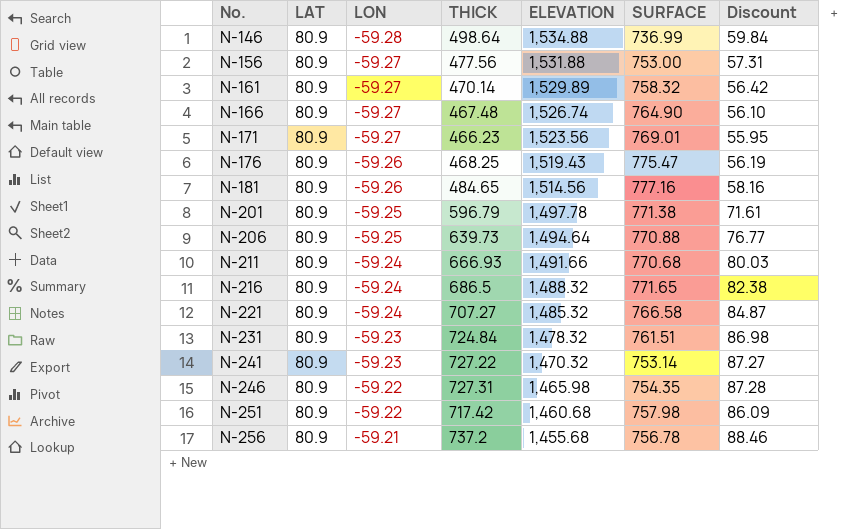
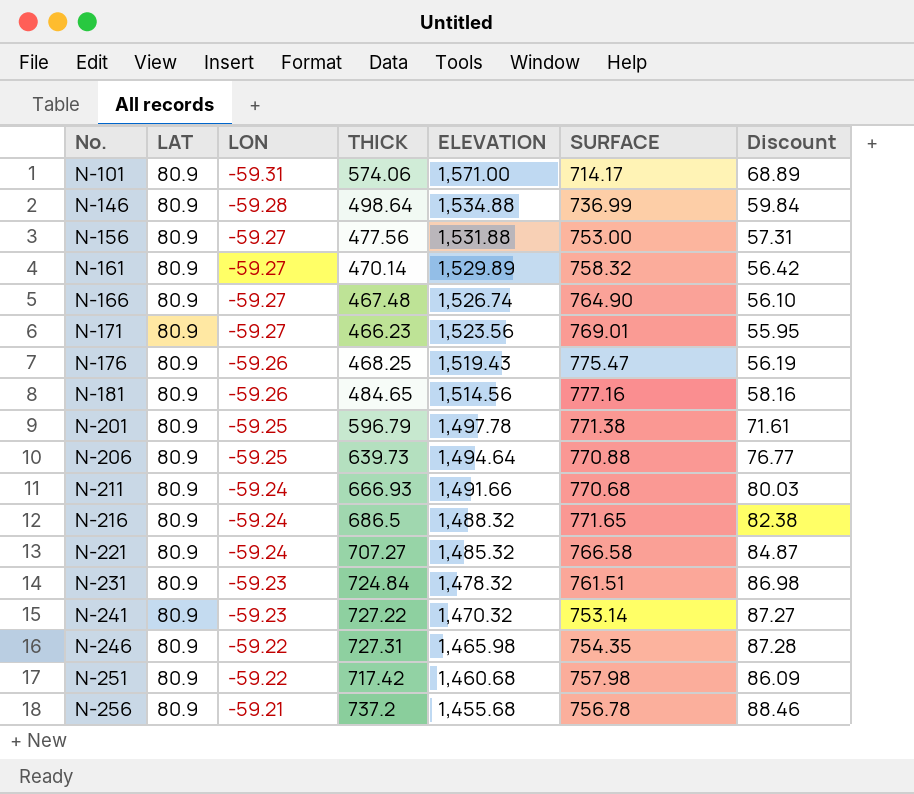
row N-101: none -> 80.9 | -59.31 | 574.06 | 1,571.00 | 714.17 | 68.89

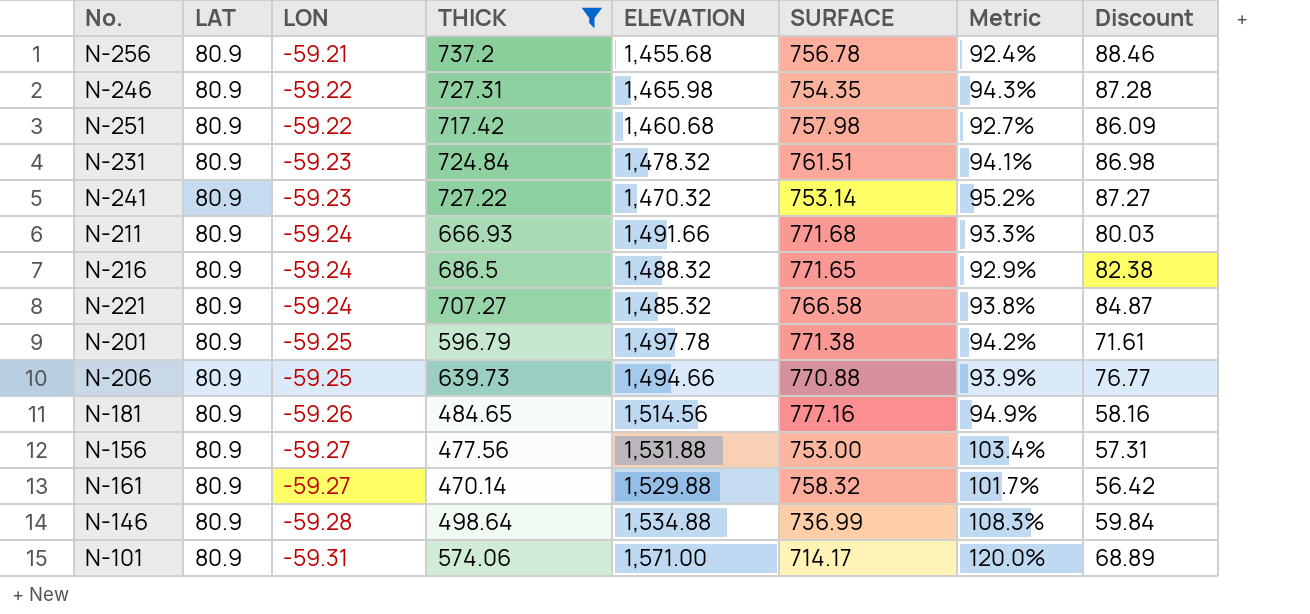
filter: none -> THICK >= 470.14
row order: No. ascending -> LON descending
column Metric | formula: none -> ([ELEVATION] - [SURFACE]) / [SURFACE]
N-211 | SURFACE: 770.68 -> 771.68
N-206 | ELEVATION: 1,494.64 -> 1,494.66
N-161 | ELEVATION: 1,529.89 -> 1,529.88

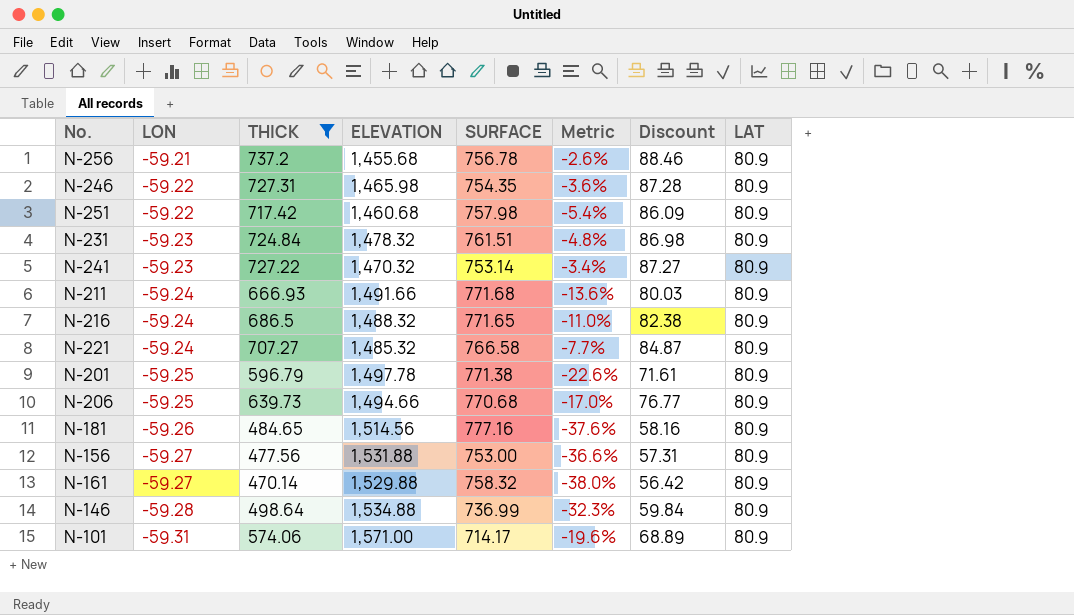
column Metric | formula: ([ELEVATION] - [SURFACE]) / [SURFACE] -> ([THICK] - [SURFACE]) / [SURFACE]
column LAT | position: 2 -> 8
N-206 | SURFACE: 770.88 -> 770.68

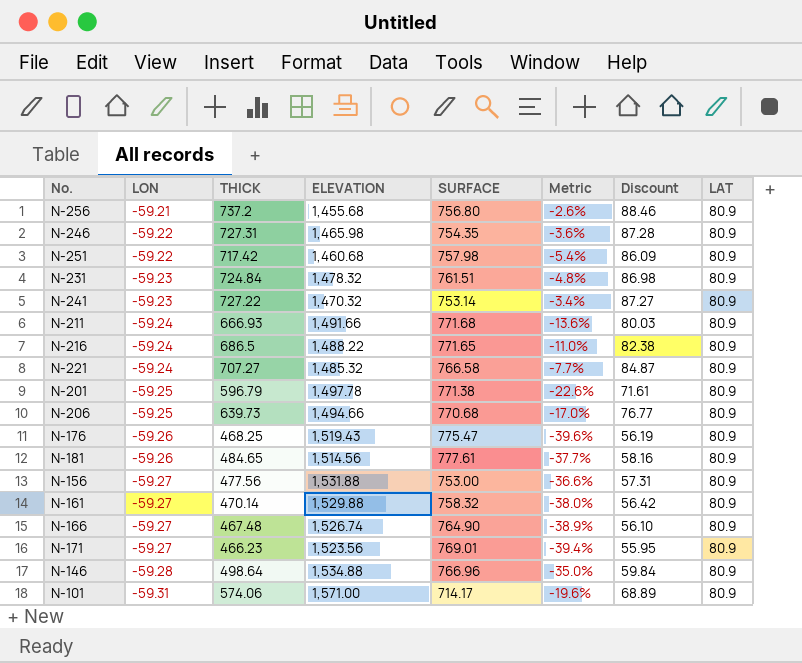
filter: THICK >= 470.14 -> none
N-256 | SURFACE: 756.78 -> 756.80
N-216 | ELEVATION: 1,488.32 -> 1,488.22
N-181 | SURFACE: 777.16 -> 777.61
N-181 | Metric: -37.6% -> -37.7%
N-146 | SURFACE: 736.99 -> 766.96
N-146 | Metric: -32.3% -> -35.0%

